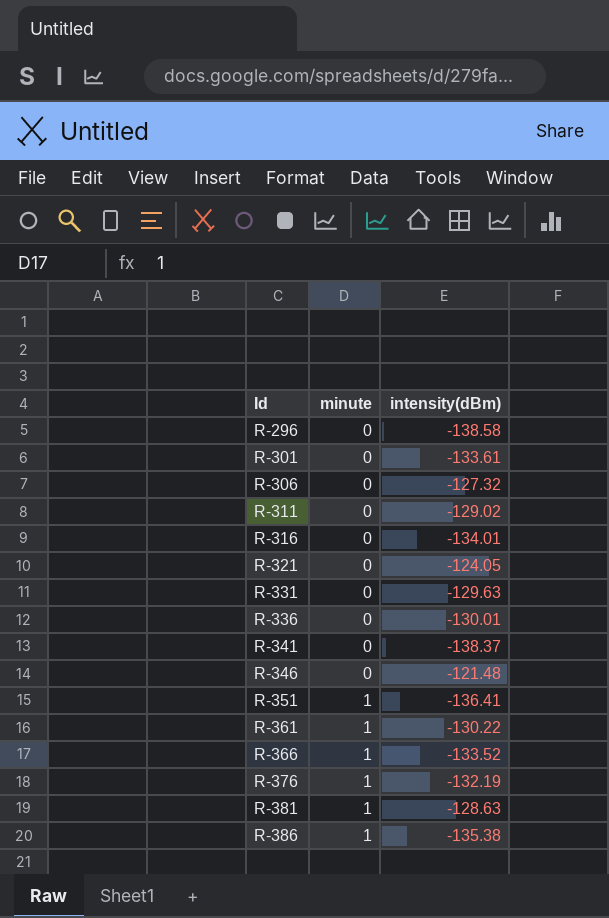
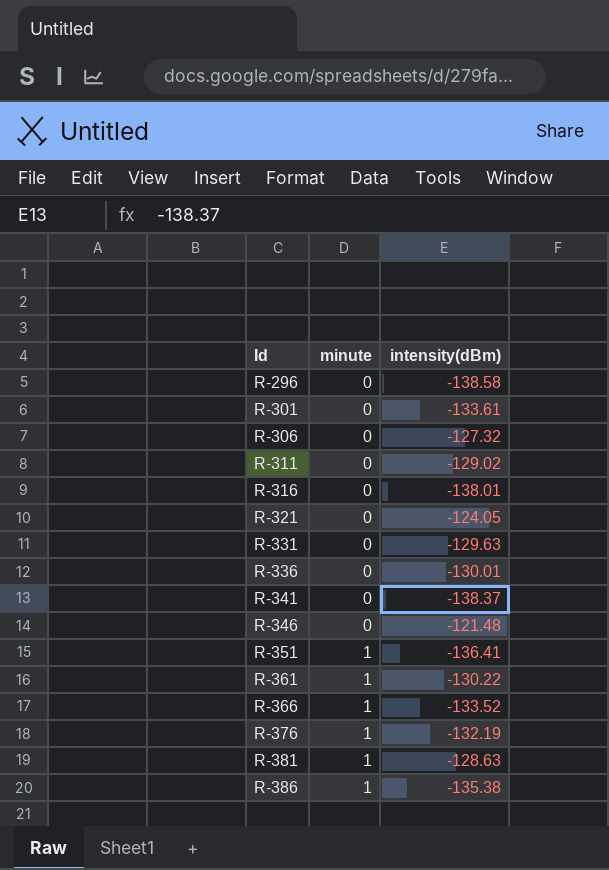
R-316 | intensity(dBm): -134.01 -> -138.01

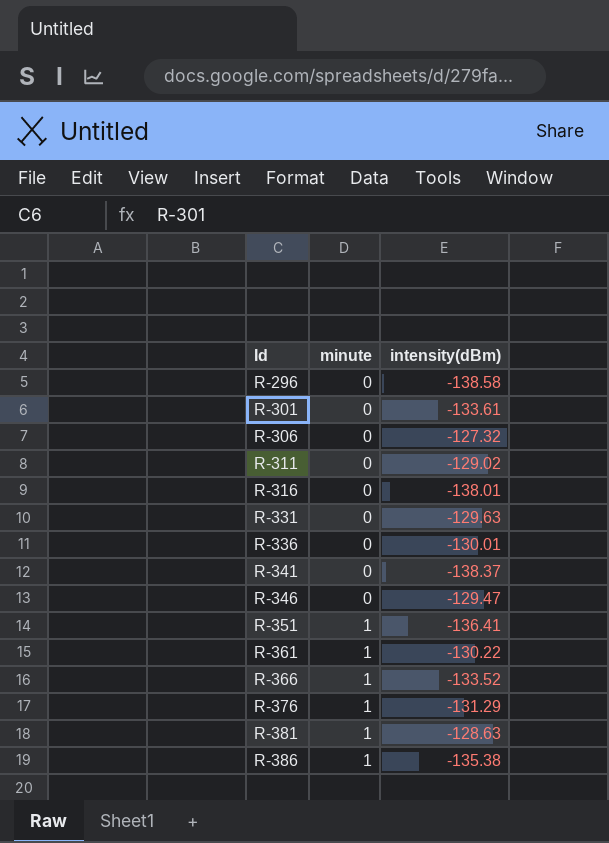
row R-321: 0 | -124.05 -> none
R-346 | intensity(dBm): -121.48 -> -129.47
R-376 | intensity(dBm): -132.19 -> -131.29

